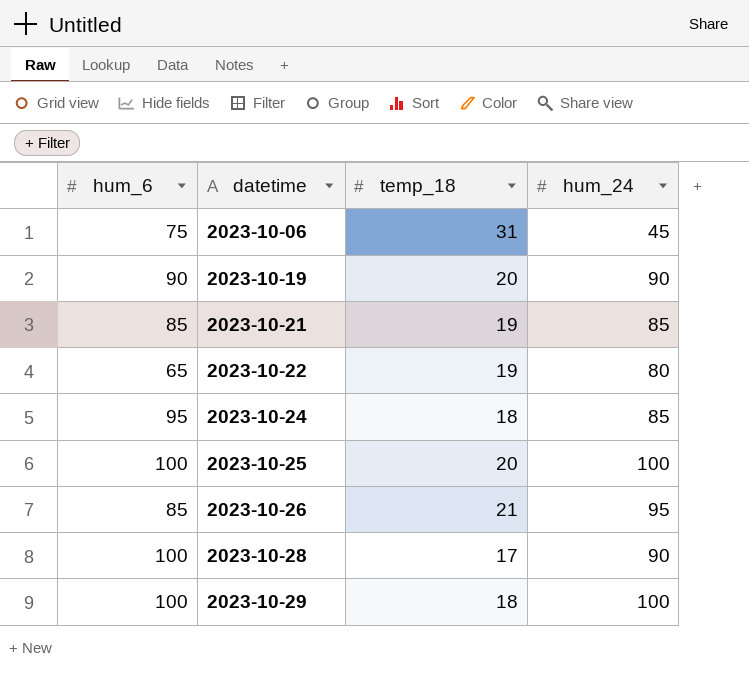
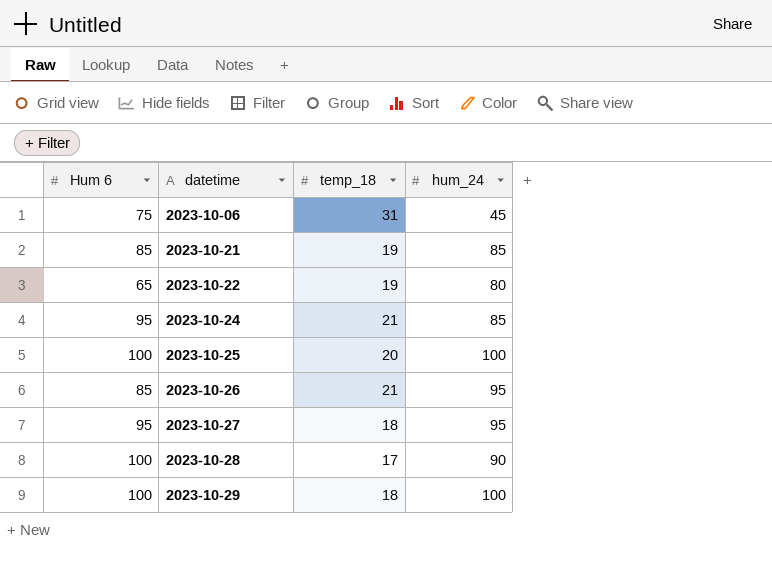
column name: hum_6 -> Hum 6
row 2023-10-19: 90 | 20 | 90 -> none
2023-10-24 | temp_18: 18 -> 21
row 2023-10-27: none -> 95 | 18 | 95

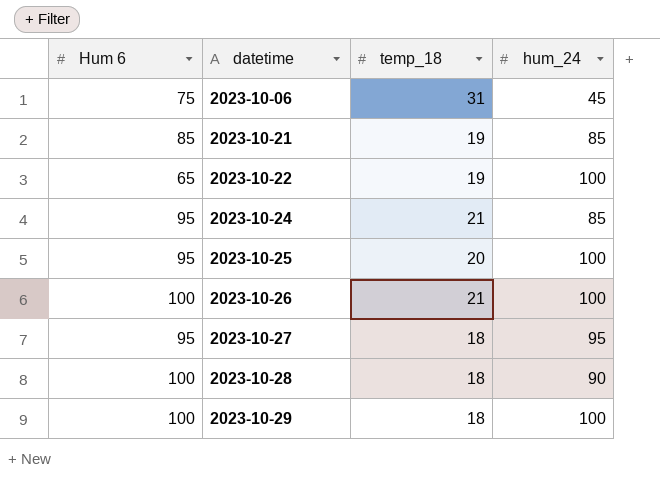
2023-10-22 | hum_24: 80 -> 100
2023-10-25 | Hum 6: 100 -> 95
2023-10-26 | Hum 6: 85 -> 100
2023-10-26 | hum_24: 95 -> 100
2023-10-28 | temp_18: 17 -> 18

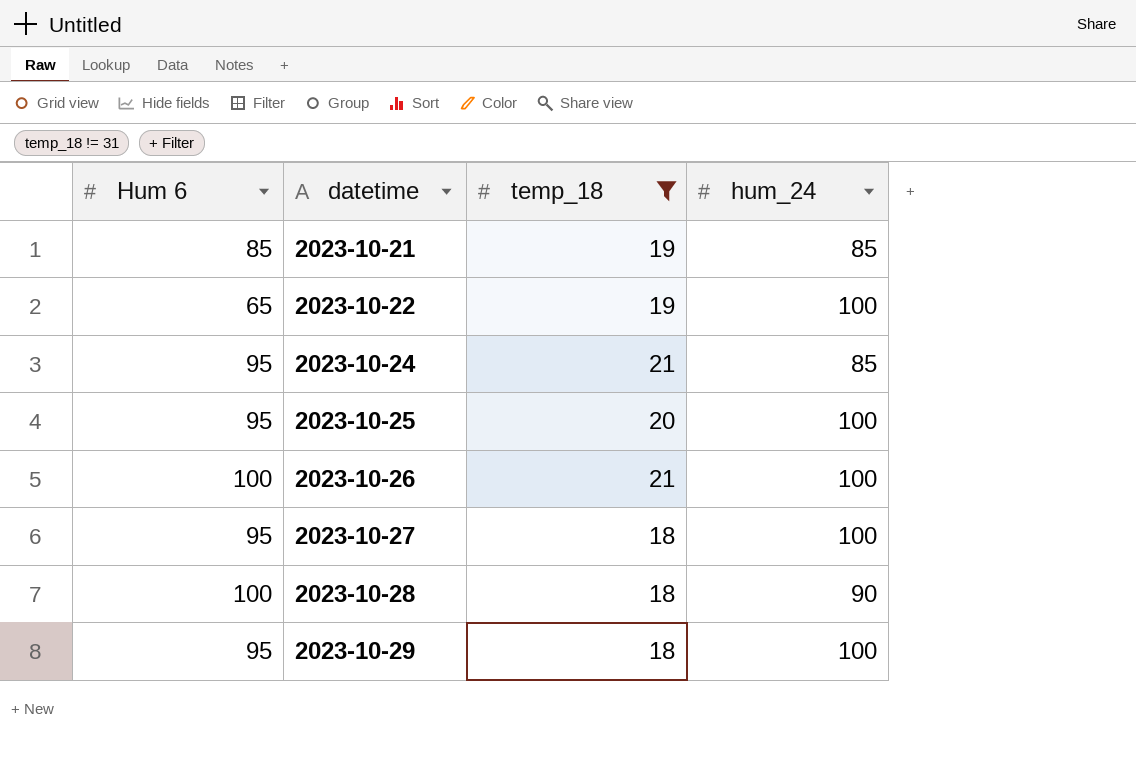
filter: none -> temp_18 != 31
2023-10-27 | hum_24: 95 -> 100
2023-10-29 | Hum 6: 100 -> 95

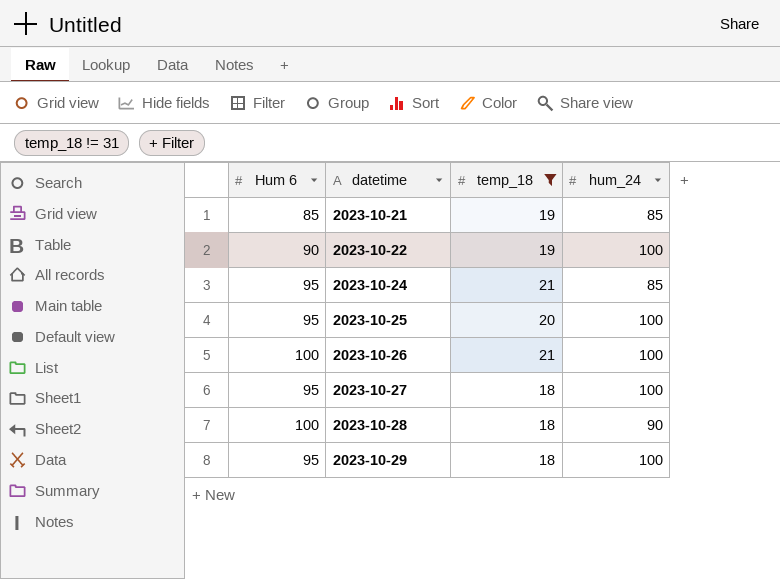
2023-10-22 | Hum 6: 65 -> 90

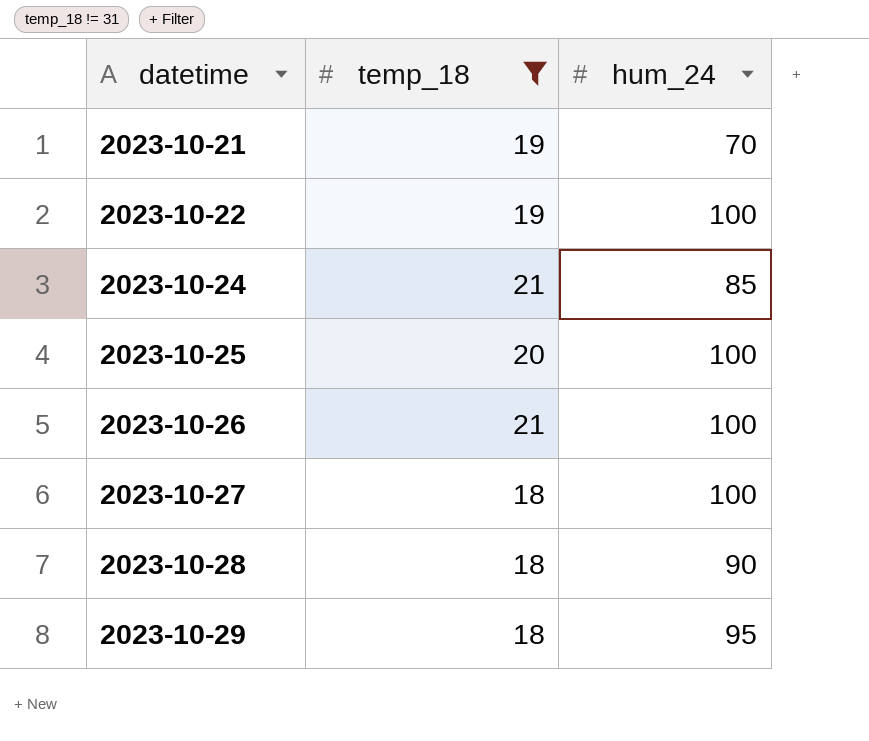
column Hum 6 | position: 1 -> none
2023-10-21 | hum_24: 85 -> 70
2023-10-29 | hum_24: 100 -> 95

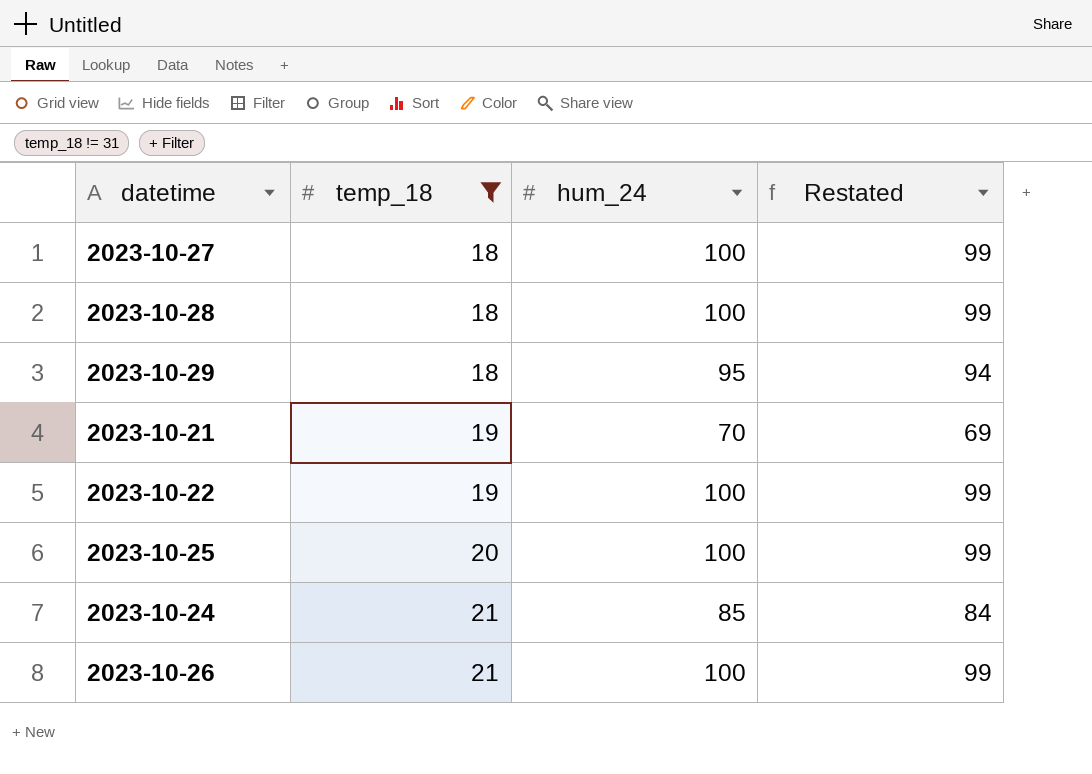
row order: datetime ascending -> temp_18 ascending
column Restated | formula: none -> [hum_24] - 1
2023-10-28 | hum_24: 90 -> 100

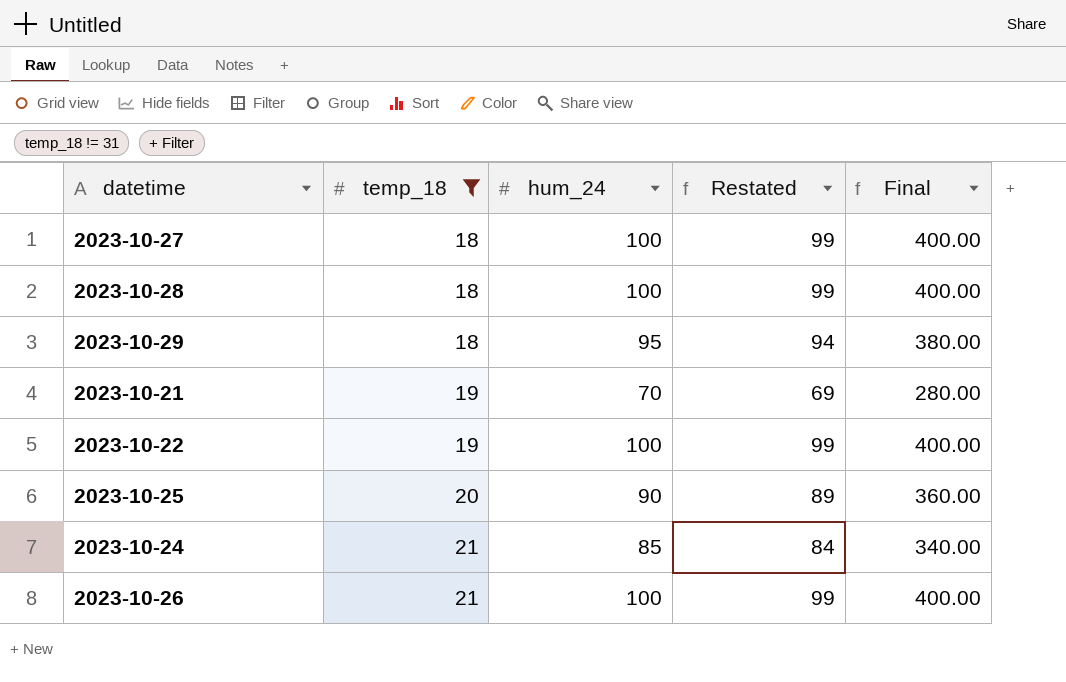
column Final | formula: none -> [hum_24] * 4
2023-10-25 | hum_24: 100 -> 90
2023-10-25 | Restated: 99 -> 89

